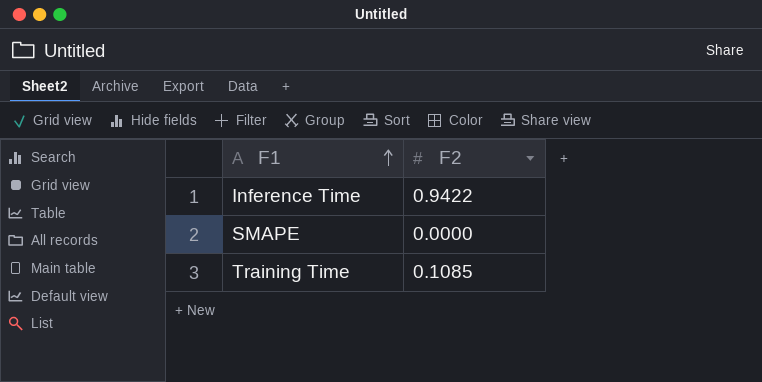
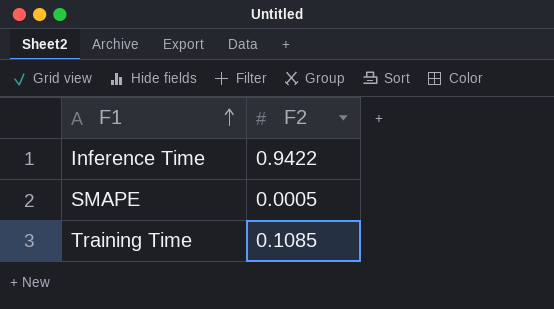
SMAPE | F2: 0.0000 -> 0.0005

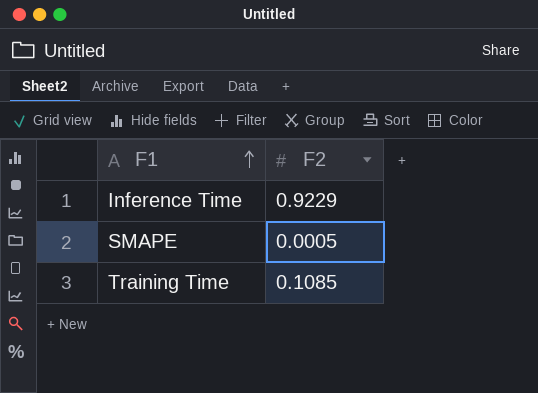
Inference Time | F2: 0.9422 -> 0.9229

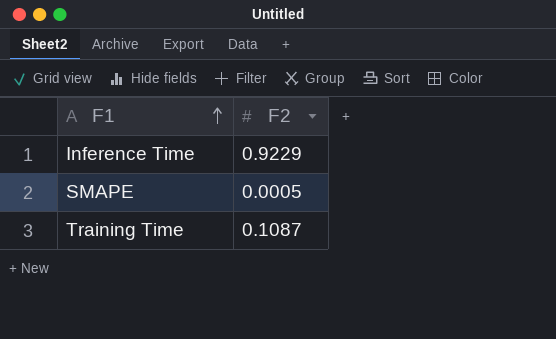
Training Time | F2: 0.1085 -> 0.1087

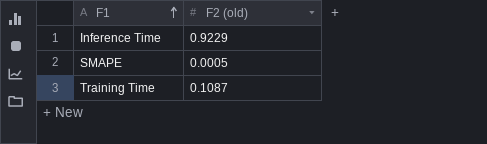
column name: F2 -> F2 (old)

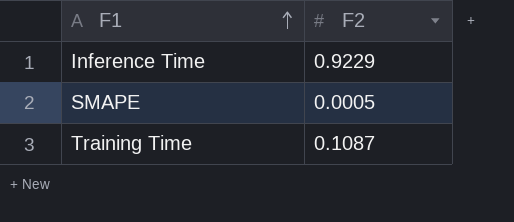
column name: F2 (old) -> F2

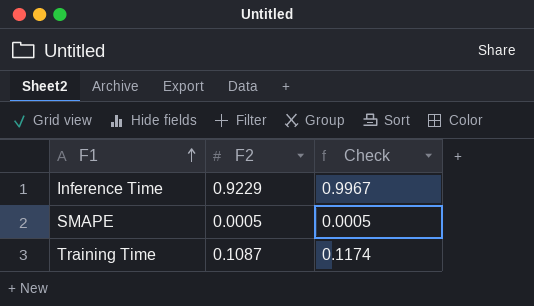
column Check | formula: none -> [F2] * 1.08

